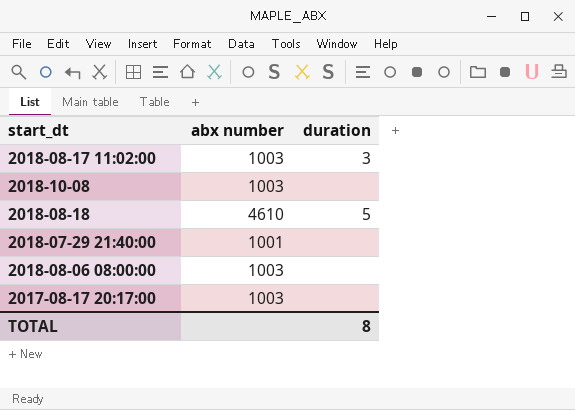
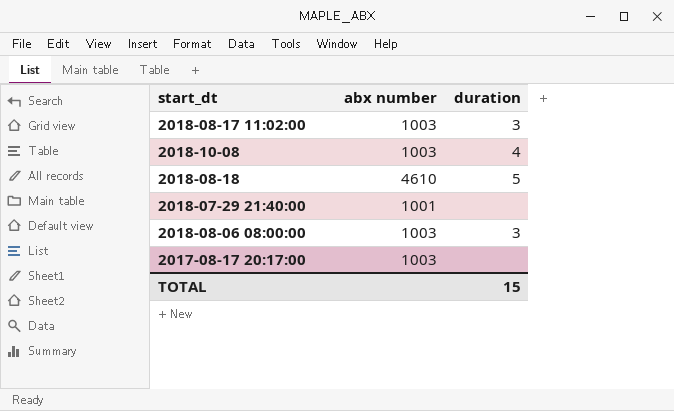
2018-10-08 | duration: none -> 4
2018-08-06 08:00:00 | duration: none -> 3
TOTAL | duration: 8 -> 15

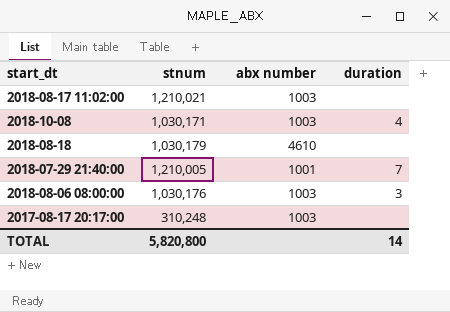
column stnum | position: none -> 2
2018-08-17 11:02:00 | duration: 3 -> none
2018-08-18 | duration: 5 -> none
2018-07-29 21:40:00 | duration: none -> 7
TOTAL | duration: 15 -> 14

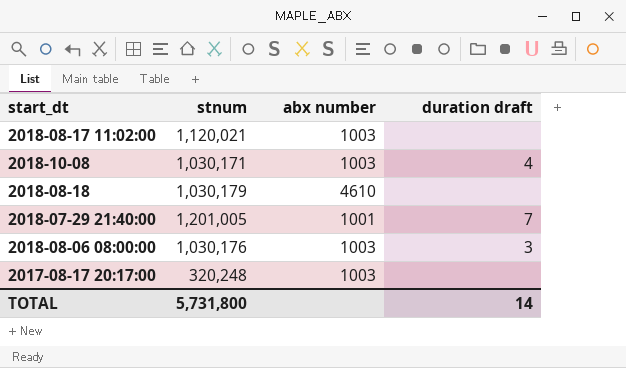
column name: duration -> duration draft
2018-08-17 11:02:00 | stnum: 1,210,021 -> 1,120,021
2018-07-29 21:40:00 | stnum: 1,210,005 -> 1,201,005
2017-08-17 20:17:00 | stnum: 310,248 -> 320,248
TOTAL | stnum: 5,820,800 -> 5,731,800

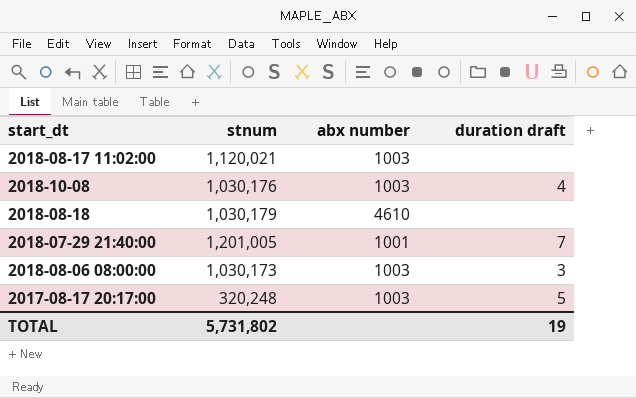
2018-10-08 | stnum: 1,030,171 -> 1,030,176
2018-08-06 08:00:00 | stnum: 1,030,176 -> 1,030,173
2017-08-17 20:17:00 | duration draft: none -> 5
TOTAL | stnum: 5,731,800 -> 5,731,802
TOTAL | duration draft: 14 -> 19

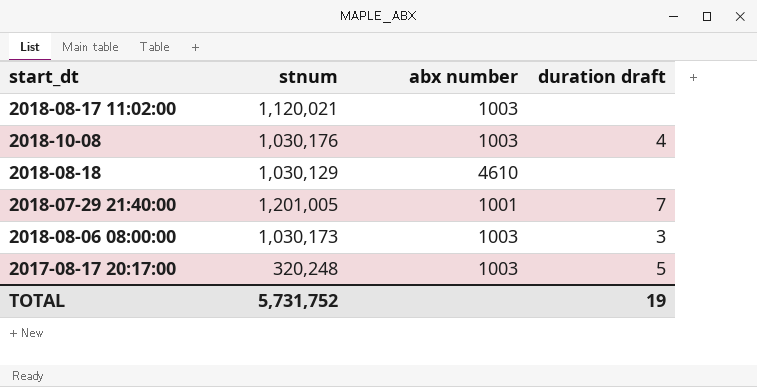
2018-08-18 | stnum: 1,030,179 -> 1,030,129
TOTAL | stnum: 5,731,802 -> 5,731,752

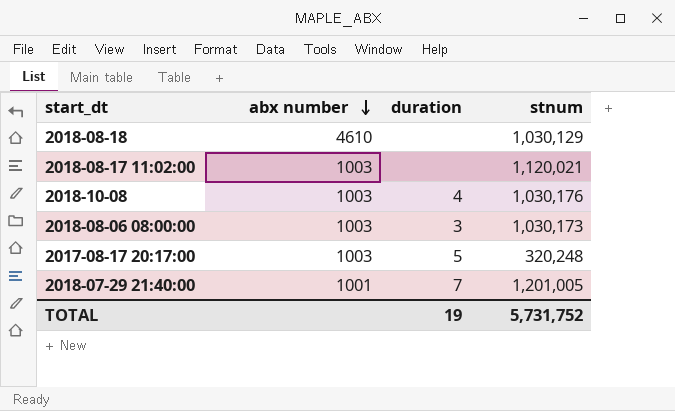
row order: none -> abx number descending
column name: duration draft -> duration
column stnum | position: 2 -> 4

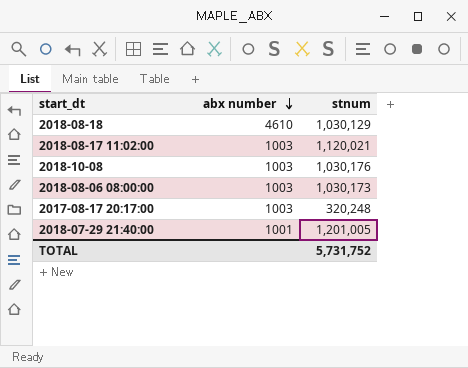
column duration | position: 3 -> none

